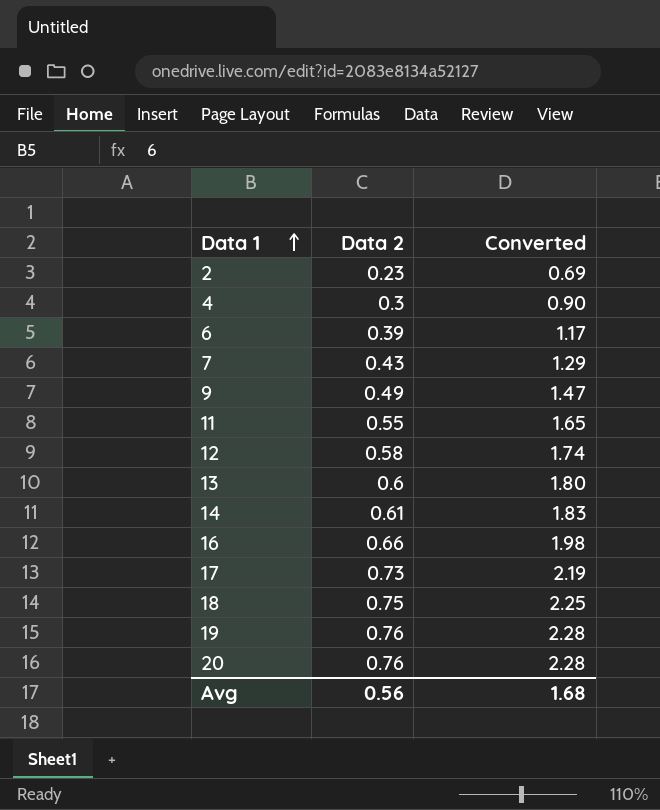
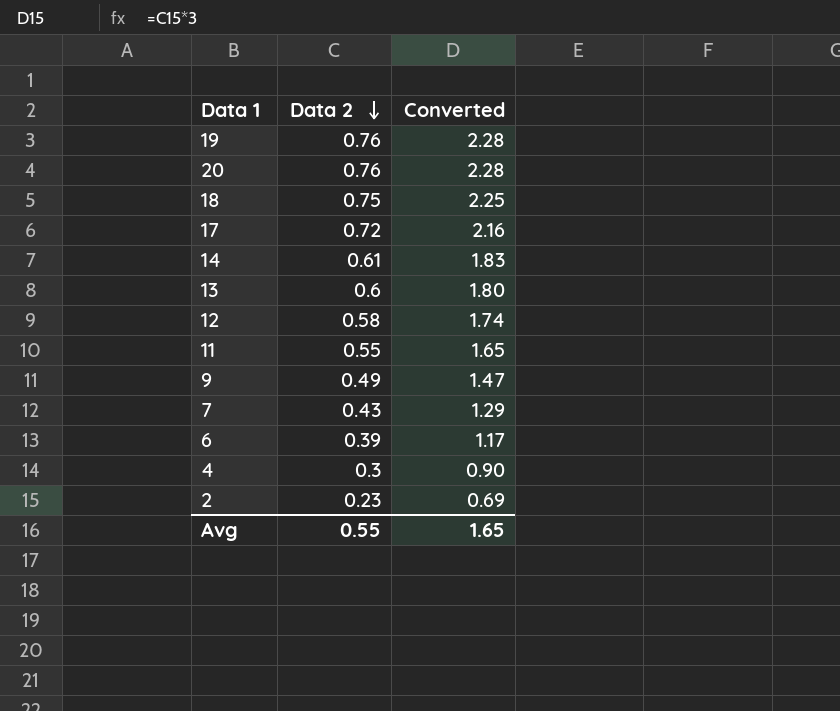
row order: Data 1 ascending -> Data 2 descending
row 16: 0.66 | 1.98 -> none
17 | Data 2: 0.73 -> 0.72
17 | Converted: 2.19 -> 2.16
Avg | Data 2: 0.56 -> 0.55
Avg | Converted: 1.68 -> 1.65

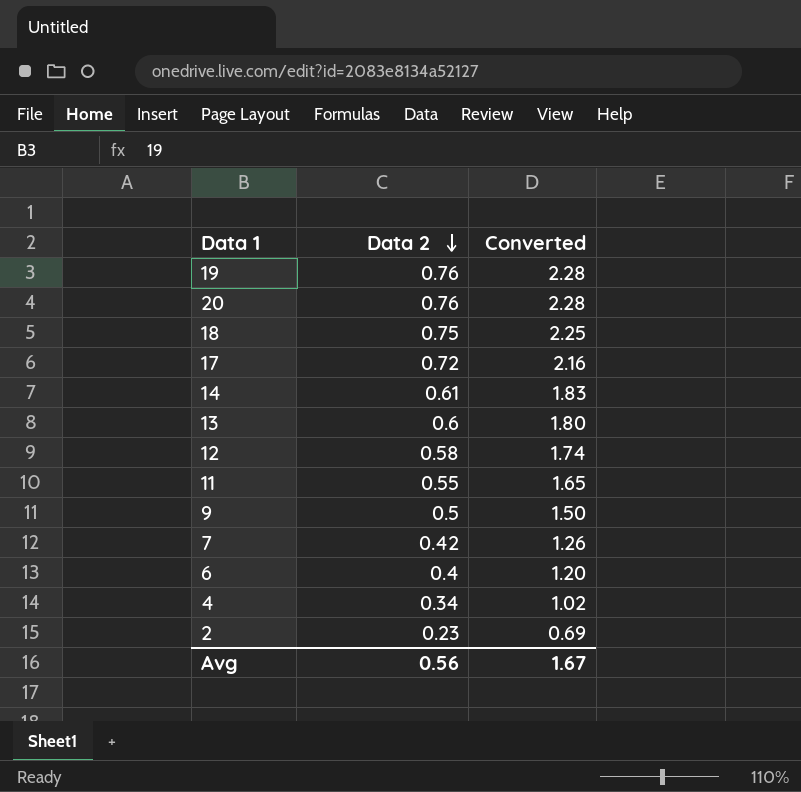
9 | Data 2: 0.49 -> 0.5
9 | Converted: 1.47 -> 1.50
7 | Data 2: 0.43 -> 0.42
7 | Converted: 1.29 -> 1.26
6 | Data 2: 0.39 -> 0.4
6 | Converted: 1.17 -> 1.20
4 | Data 2: 0.3 -> 0.34
4 | Converted: 0.90 -> 1.02
Avg | Data 2: 0.55 -> 0.56
Avg | Converted: 1.65 -> 1.67

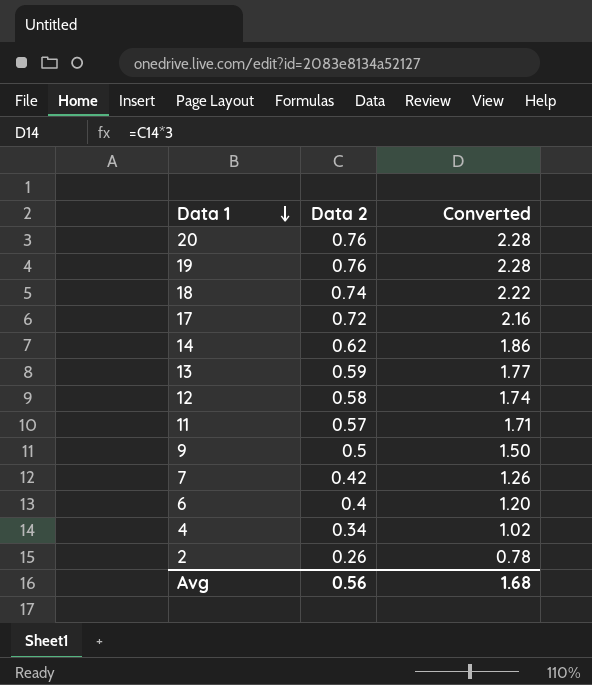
row order: Data 2 descending -> Data 1 descending
18 | Data 2: 0.75 -> 0.74
18 | Converted: 2.25 -> 2.22
14 | Data 2: 0.61 -> 0.62
14 | Converted: 1.83 -> 1.86
13 | Data 2: 0.6 -> 0.59
13 | Converted: 1.80 -> 1.77
11 | Data 2: 0.55 -> 0.57
11 | Converted: 1.65 -> 1.71
2 | Data 2: 0.23 -> 0.26
2 | Converted: 0.69 -> 0.78
Avg | Converted: 1.67 -> 1.68

